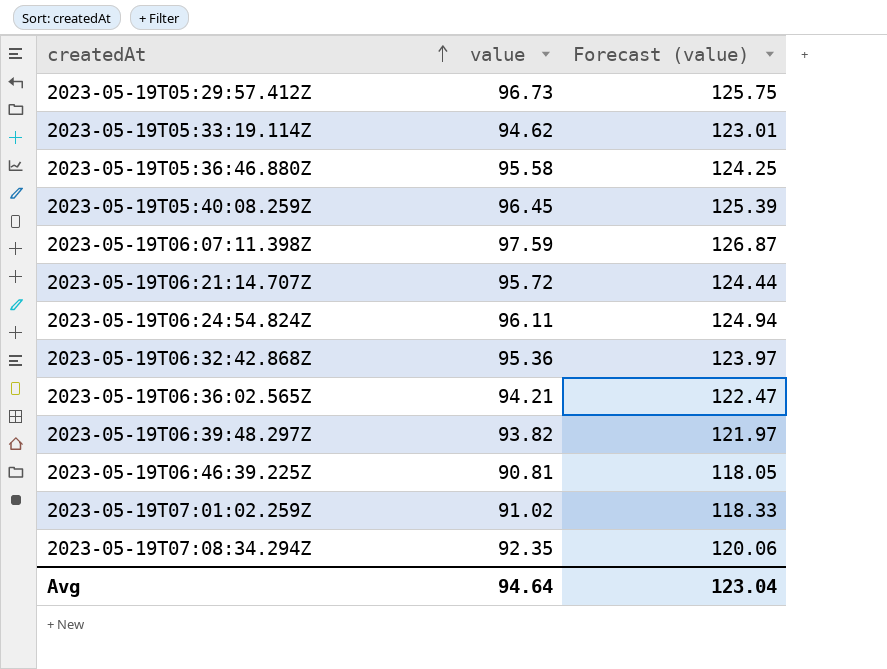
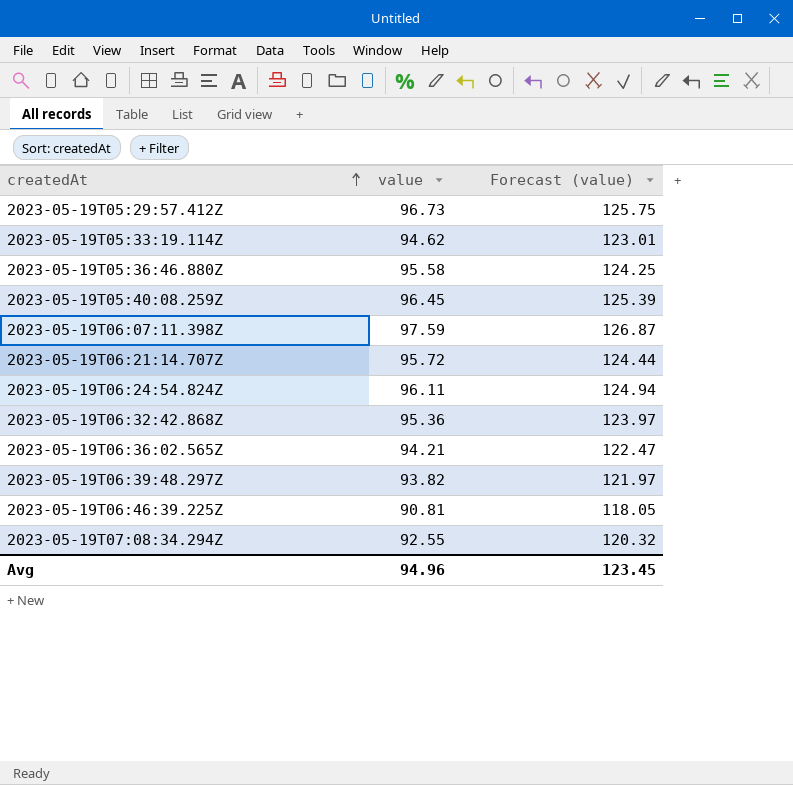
row 2023-05-19T07:01:02.259Z: 91.02 | 118.33 -> none
2023-05-19T07:08:34.294Z | value: 92.35 -> 92.55
2023-05-19T07:08:34.294Z | Forecast (value): 120.06 -> 120.32
Avg | value: 94.64 -> 94.96
Avg | Forecast (value): 123.04 -> 123.45

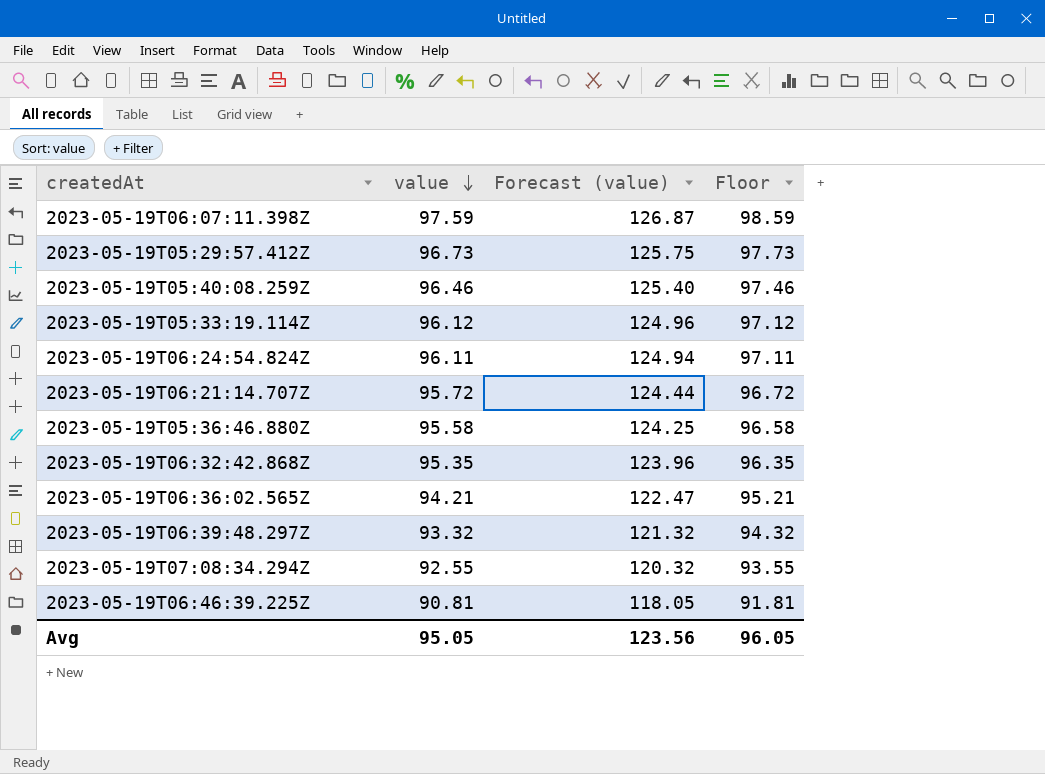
row order: createdAt ascending -> value descending
column Floor | formula: none -> [value] + 1
2023-05-19T05:40:08.259Z | value: 96.45 -> 96.46
2023-05-19T05:40:08.259Z | Forecast (value): 125.39 -> 125.40
2023-05-19T05:33:19.114Z | value: 94.62 -> 96.12
2023-05-19T05:33:19.114Z | Forecast (value): 123.01 -> 124.96
2023-05-19T06:32:42.868Z | value: 95.36 -> 95.35
2023-05-19T06:32:42.868Z | Forecast (value): 123.97 -> 123.96
2023-05-19T06:39:48.297Z | value: 93.82 -> 93.32
2023-05-19T06:39:48.297Z | Forecast (value): 121.97 -> 121.32
Avg | value: 94.96 -> 95.05
Avg | Forecast (value): 123.45 -> 123.56

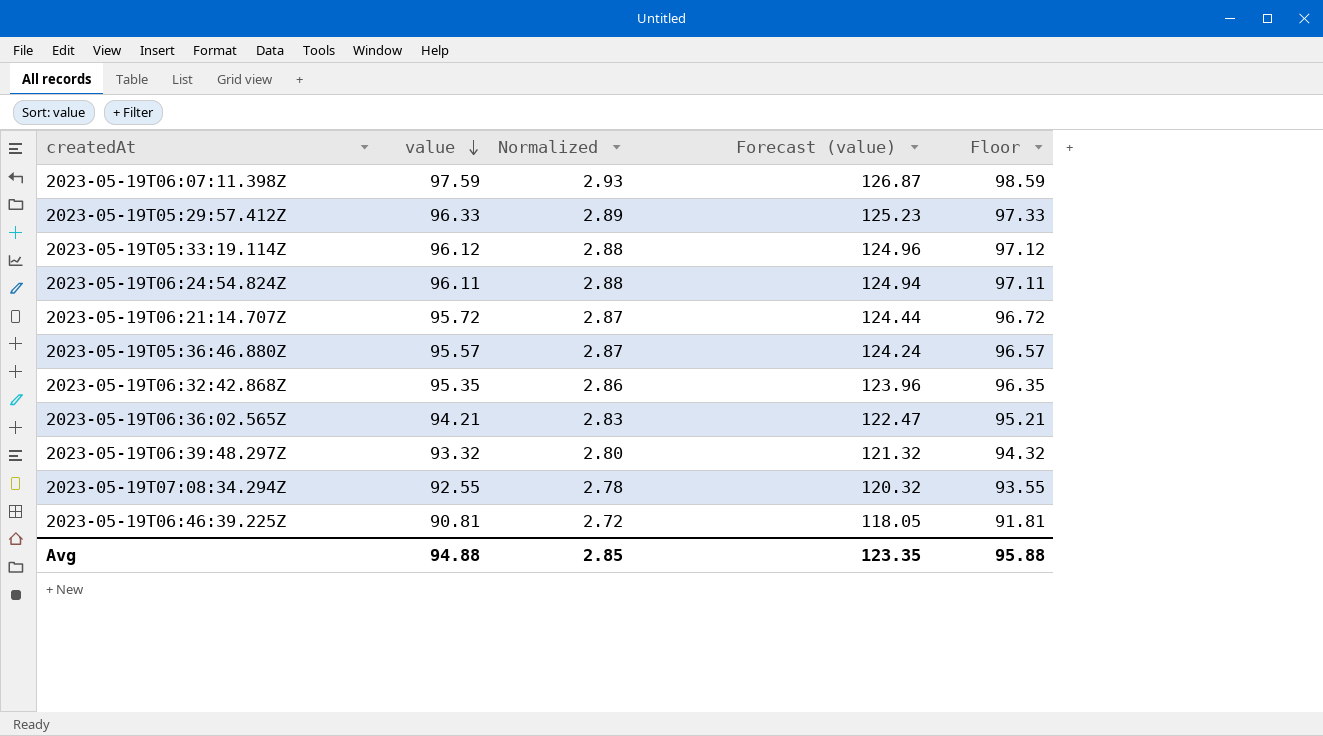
column Normalized | formula: none -> [value] * 0.03
row 2023-05-19T05:40:08.259Z: 96.46 | 125.40 | 97.46 -> none
2023-05-19T05:29:57.412Z | value: 96.73 -> 96.33
2023-05-19T05:29:57.412Z | Forecast (value): 125.75 -> 125.23
2023-05-19T05:29:57.412Z | Floor: 97.73 -> 97.33
2023-05-19T05:36:46.880Z | value: 95.58 -> 95.57
2023-05-19T05:36:46.880Z | Forecast (value): 124.25 -> 124.24
2023-05-19T05:36:46.880Z | Floor: 96.58 -> 96.57
Avg | value: 95.05 -> 94.88
Avg | Forecast (value): 123.56 -> 123.35
Avg | Floor: 96.05 -> 95.88

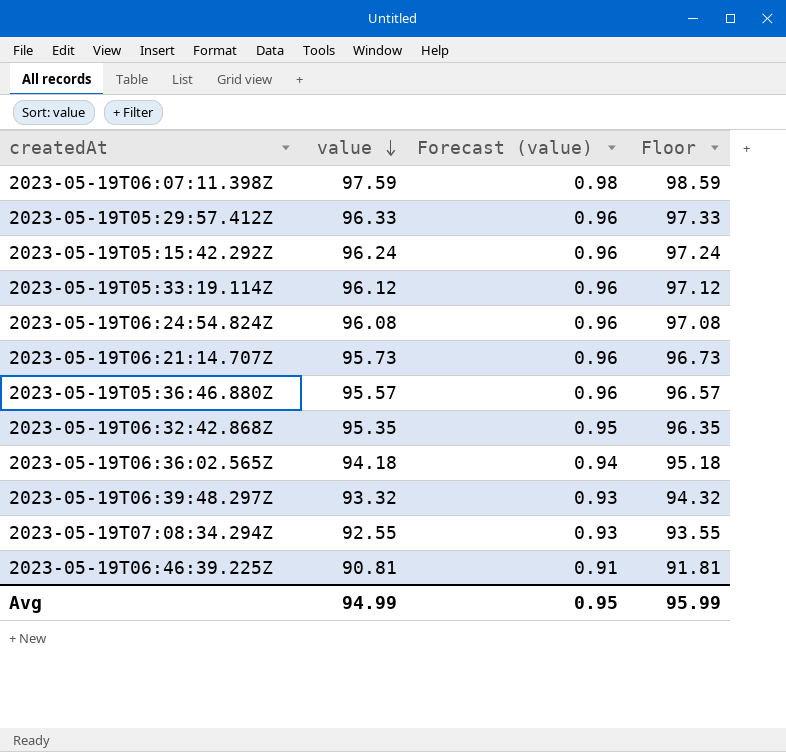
column Normalized | formula: [value] * 0.03 -> none
column Forecast (value) | formula: [value] * 1.3 -> [value] * 0.01
row 2023-05-19T05:15:42.292Z: none -> 96.24 | 0.96 | 97.24
2023-05-19T06:24:54.824Z | value: 96.11 -> 96.08
2023-05-19T06:24:54.824Z | Floor: 97.11 -> 97.08
2023-05-19T06:21:14.707Z | value: 95.72 -> 95.73
2023-05-19T06:21:14.707Z | Floor: 96.72 -> 96.73
2023-05-19T06:36:02.565Z | value: 94.21 -> 94.18
2023-05-19T06:36:02.565Z | Floor: 95.21 -> 95.18
Avg | value: 94.88 -> 94.99
Avg | Forecast (value): 123.35 -> 0.95
Avg | Floor: 95.88 -> 95.99

